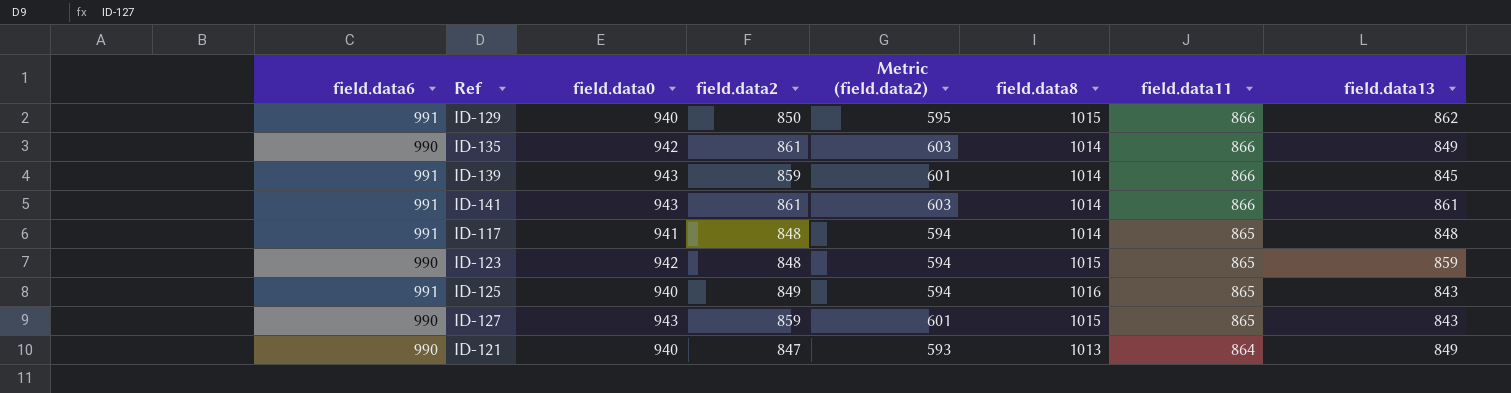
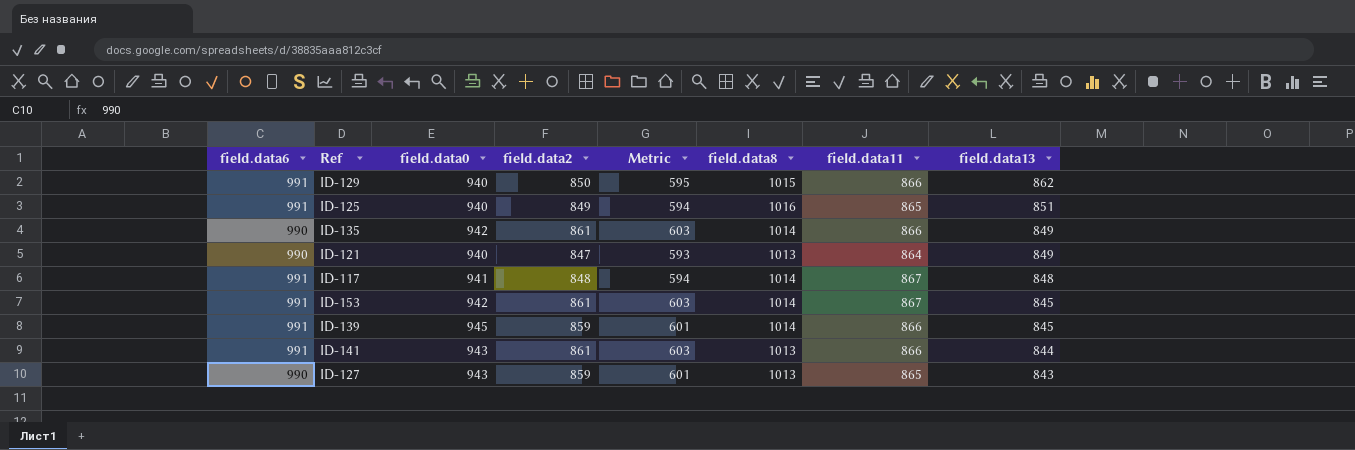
row order: field.data11 descending -> field.data13 descending
column name: Metric (field.data2) -> Metric
row ID-123: 990 | 942 | 848 | 594 | 1015 | 865 | 859 -> none
ID-125 | field.data13: 843 -> 851
ID-117 | field.data11: 865 -> 867
row ID-153: none -> 991 | 942 | 861 | 603 | 1014 | 867 | 845
ID-139 | field.data0: 943 -> 945
ID-141 | field.data8: 1014 -> 1013
ID-141 | field.data13: 861 -> 844
ID-127 | field.data8: 1015 -> 1013

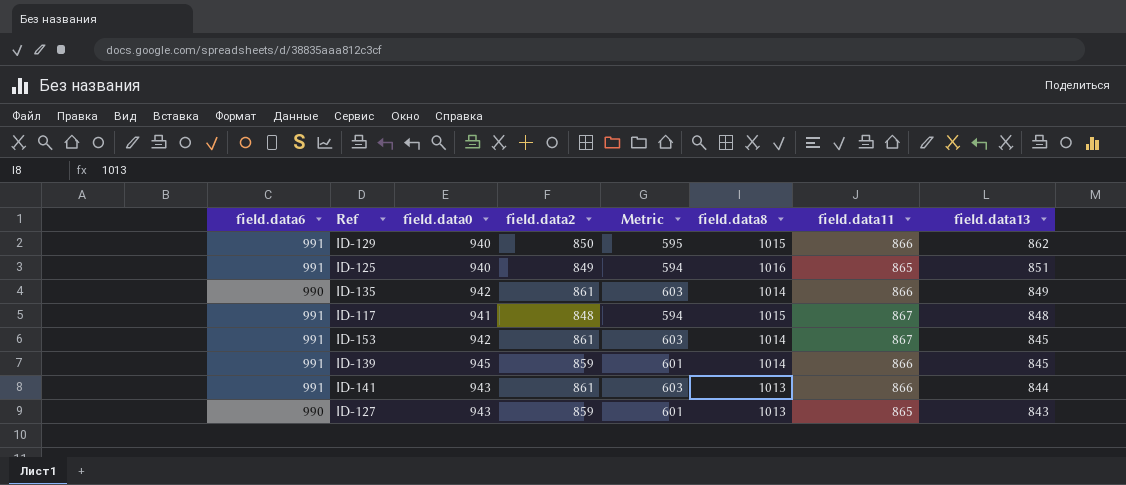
row ID-121: 990 | 940 | 847 | 593 | 1013 | 864 | 849 -> none
ID-117 | field.data8: 1014 -> 1015

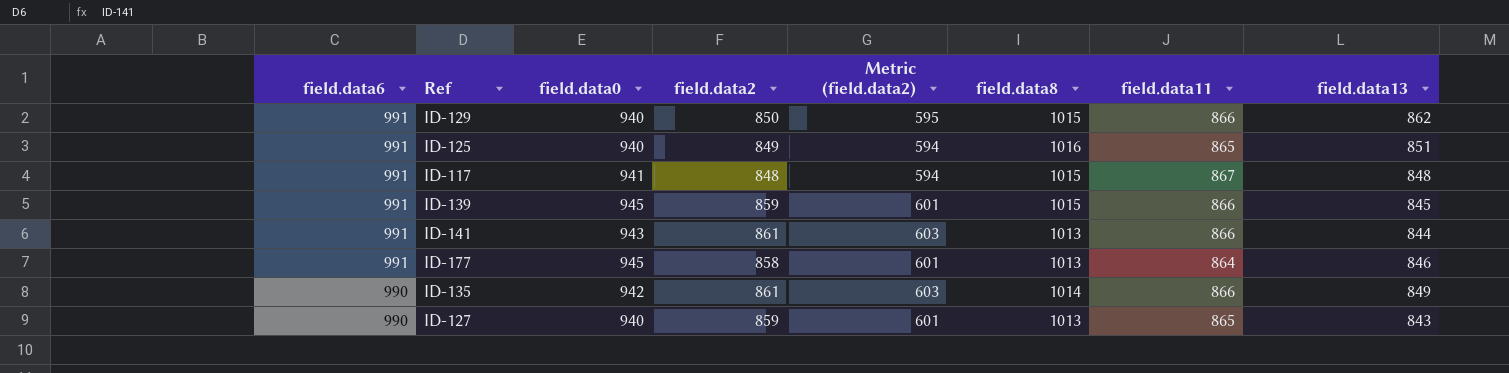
row order: field.data13 descending -> field.data6 descending
column name: Metric -> Metric (field.data2)
row ID-153: 991 | 942 | 861 | 603 | 1014 | 867 | 845 -> none
ID-139 | field.data8: 1014 -> 1015
row ID-177: none -> 991 | 945 | 858 | 601 | 1013 | 864 | 846
ID-127 | field.data0: 943 -> 940

